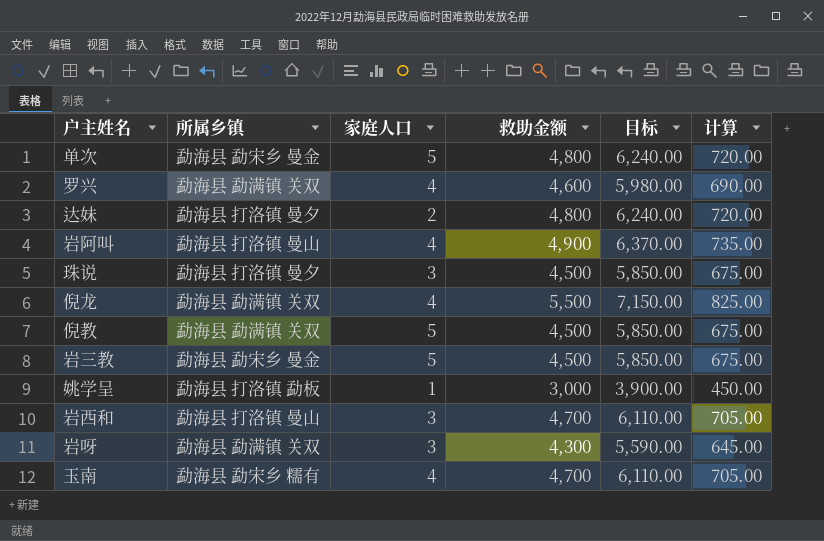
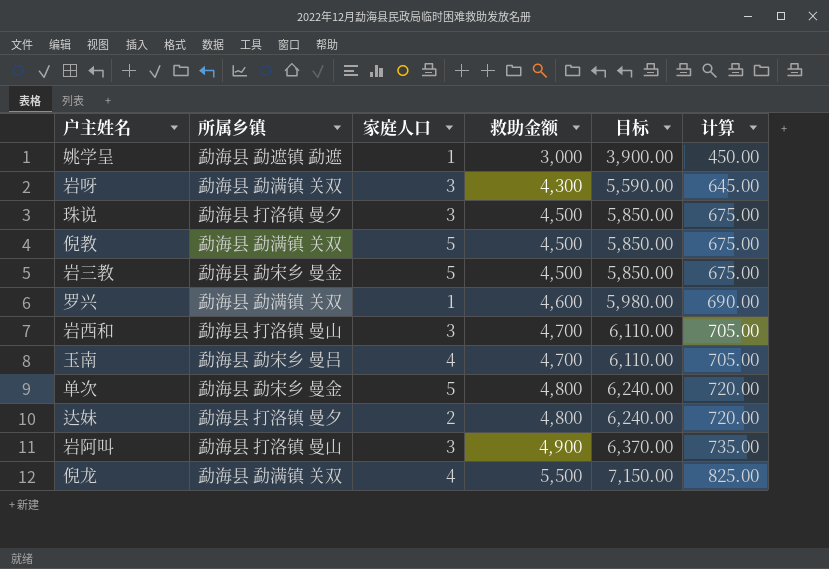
row order: none -> 救助金额 ascending
姚学呈 | 所属乡镇: 勐海县 打洛镇 勐板 -> 勐海县 勐遮镇 勐遮
罗兴 | 家庭人口: 4 -> 1
玉南 | 所属乡镇: 勐海县 勐宋乡 糯有 -> 勐海县 勐宋乡 曼吕
岩阿叫 | 家庭人口: 4 -> 3

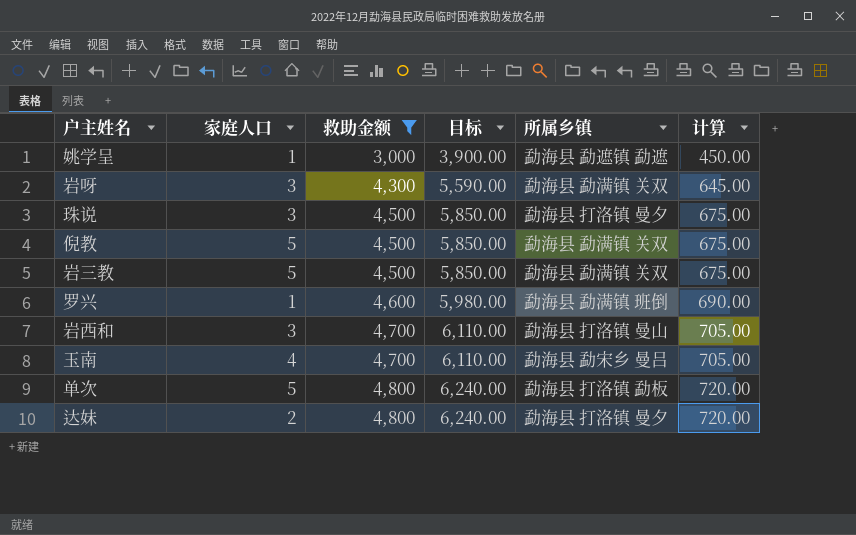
filter: none -> 救助金额 <= 4,800
column 所属乡镇 | position: 2 -> 5
岩三教 | 所属乡镇: 勐海县 勐宋乡 曼金 -> 勐海县 勐满镇 关双
罗兴 | 所属乡镇: 勐海县 勐满镇 关双 -> 勐海县 勐满镇 班倒
单次 | 所属乡镇: 勐海县 勐宋乡 曼金 -> 勐海县 打洛镇 勐板

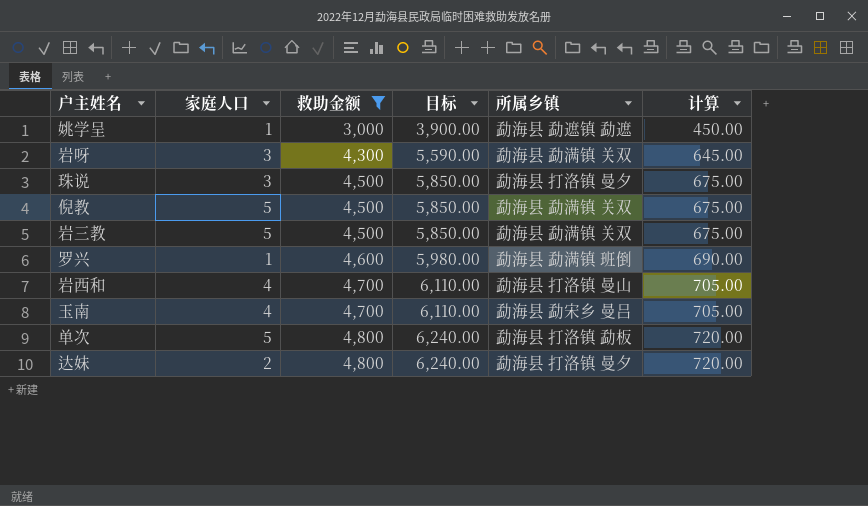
岩西和 | 家庭人口: 3 -> 4

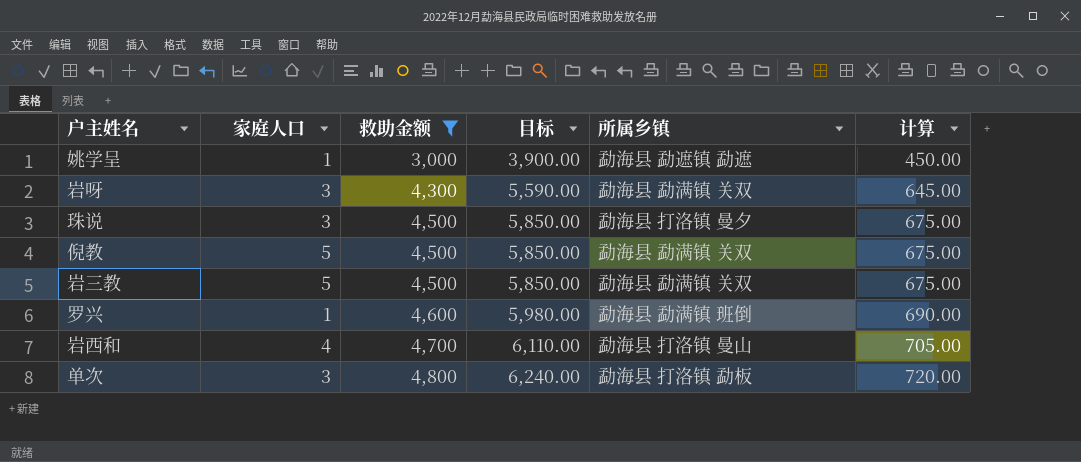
row 玉南: 4 | 4,700 | 6,110.00 | 勐海县 勐宋乡 曼吕 | 705.00 -> none
row 达妹: 2 | 4,800 | 6,240.00 | 勐海县 打洛镇 曼夕 | 720.00 -> none
单次 | 家庭人口: 5 -> 3

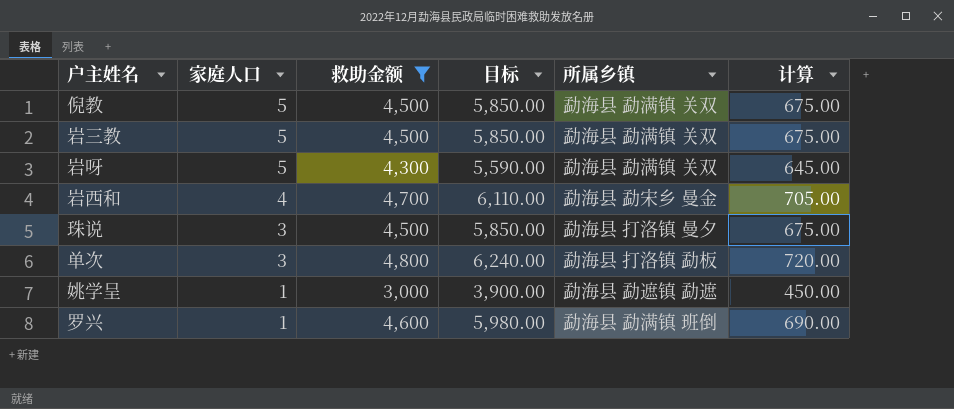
row order: 救助金额 ascending -> 家庭人口 descending
岩呀 | 家庭人口: 3 -> 5
岩西和 | 所属乡镇: 勐海县 打洛镇 曼山 -> 勐海县 勐宋乡 曼金

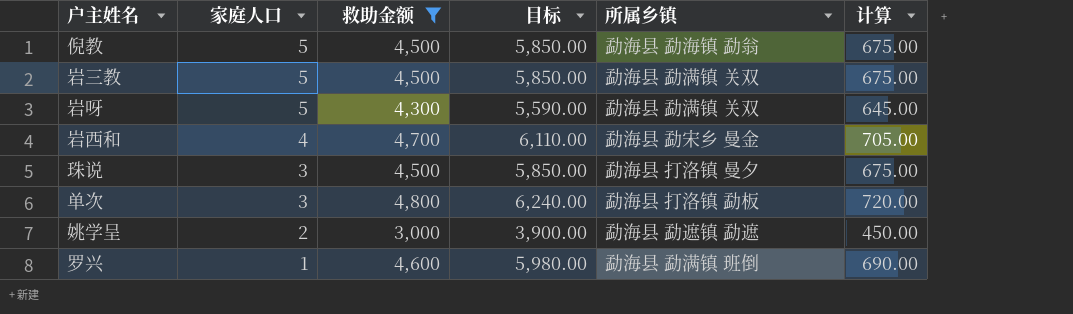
倪教 | 所属乡镇: 勐海县 勐满镇 关双 -> 勐海县 勐海镇 勐翁
姚学呈 | 家庭人口: 1 -> 2

